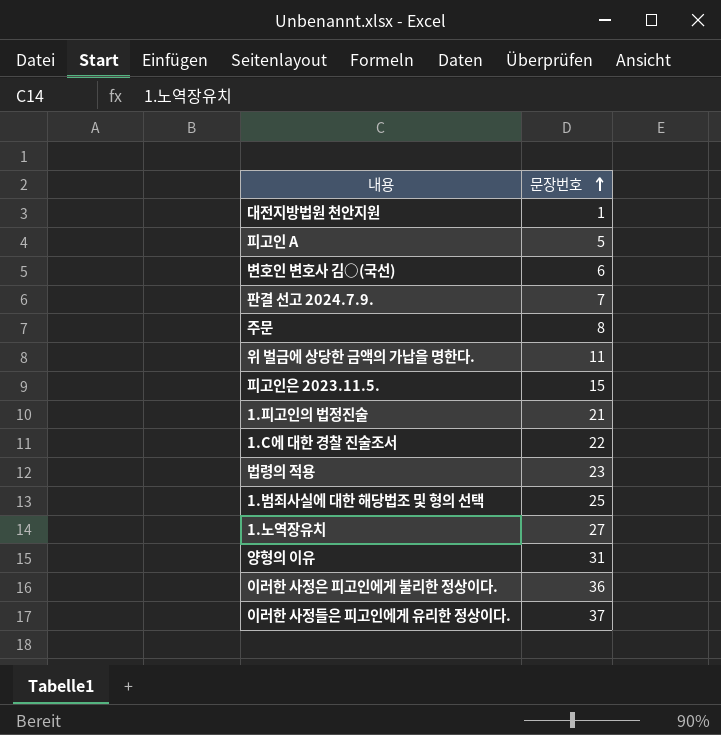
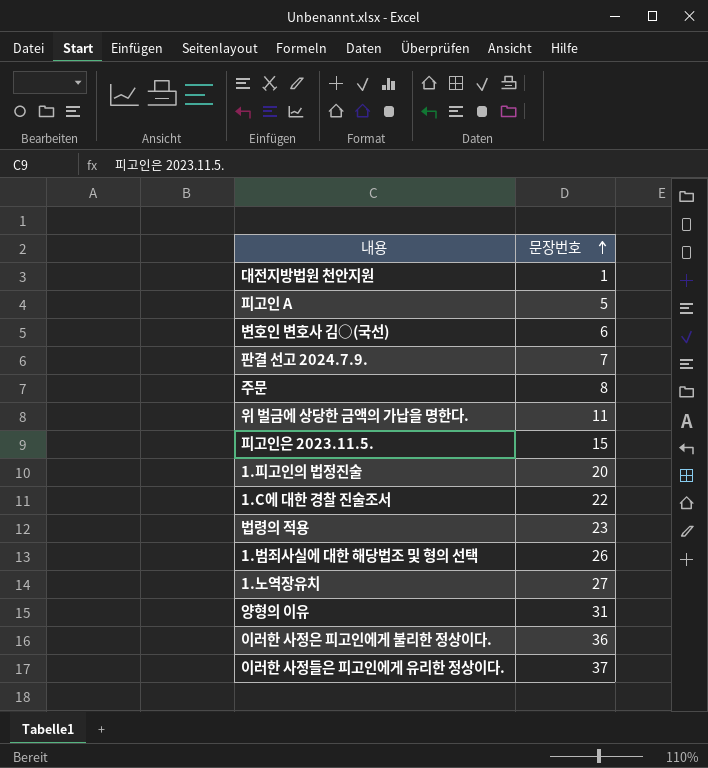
1.피고인의 법정진술 | 문장번호: 21 -> 20
1.범죄사실에 대한 해당법조 및 형의 선택 | 문장번호: 25 -> 26

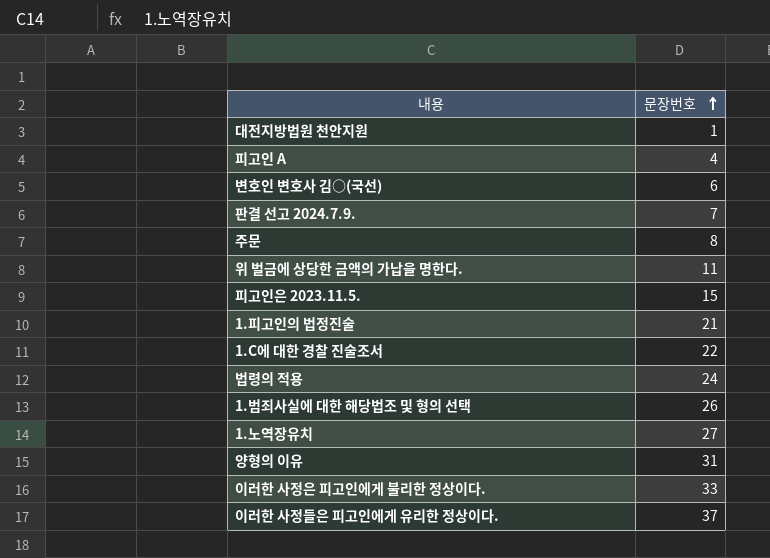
피고인 A | 문장번호: 5 -> 4
1.피고인의 법정진술 | 문장번호: 20 -> 21
법령의 적용 | 문장번호: 23 -> 24
이러한 사정은 피고인에게 불리한 정상이다. | 문장번호: 36 -> 33

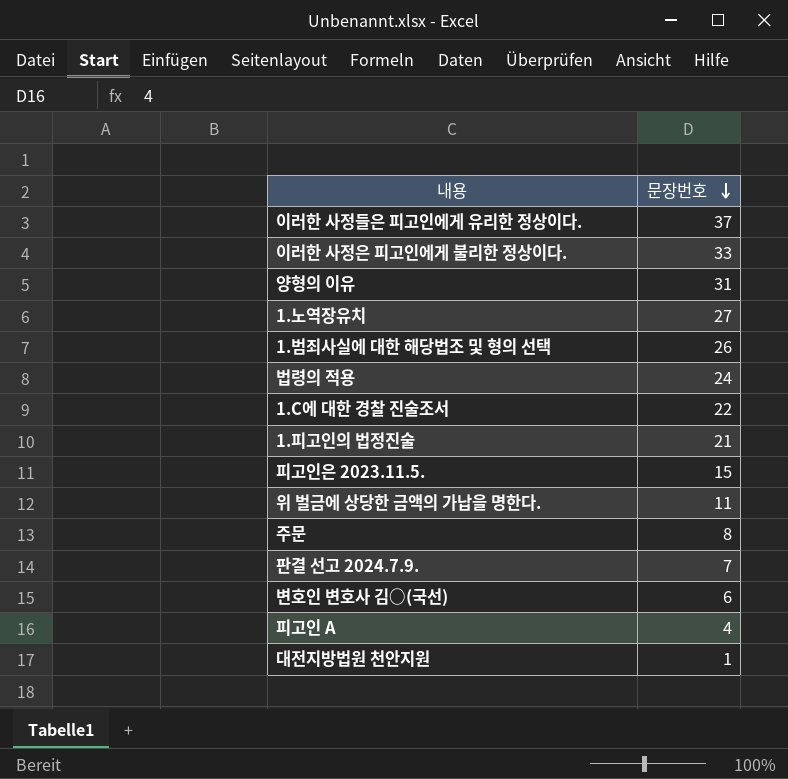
row order: 문장번호 ascending -> 문장번호 descending

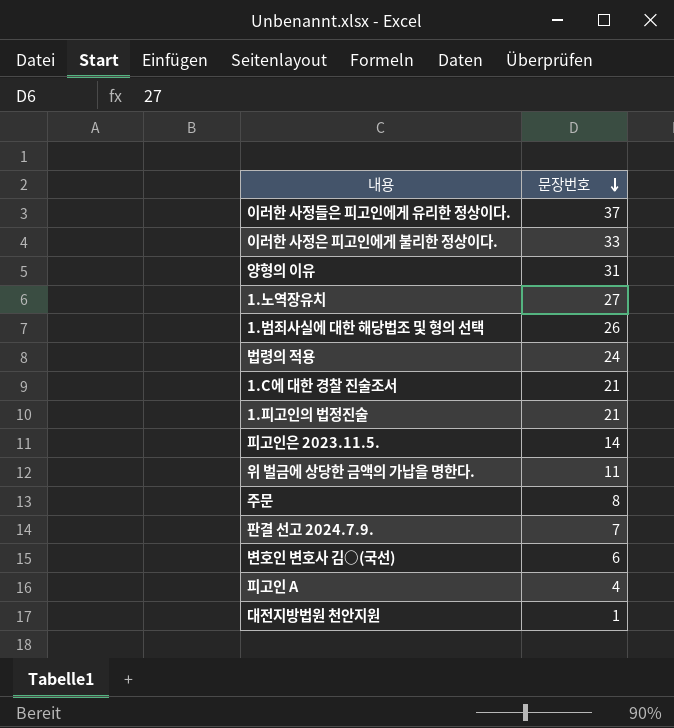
1.C에 대한 경찰 진술조서 | 문장번호: 22 -> 21
피고인은 2023.11.5. | 문장번호: 15 -> 14

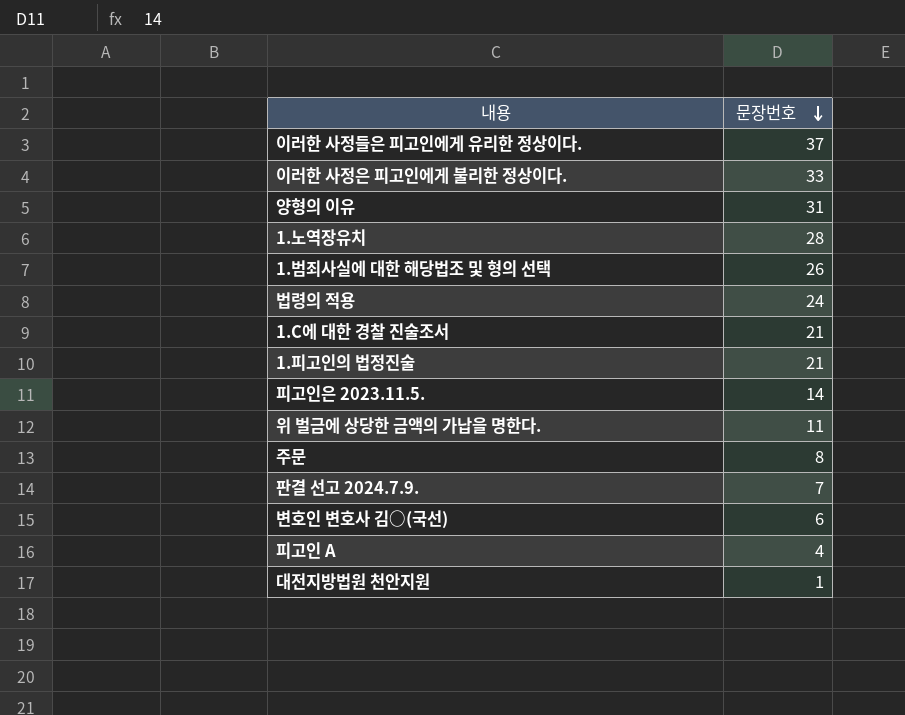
1.노역장유치 | 문장번호: 27 -> 28

